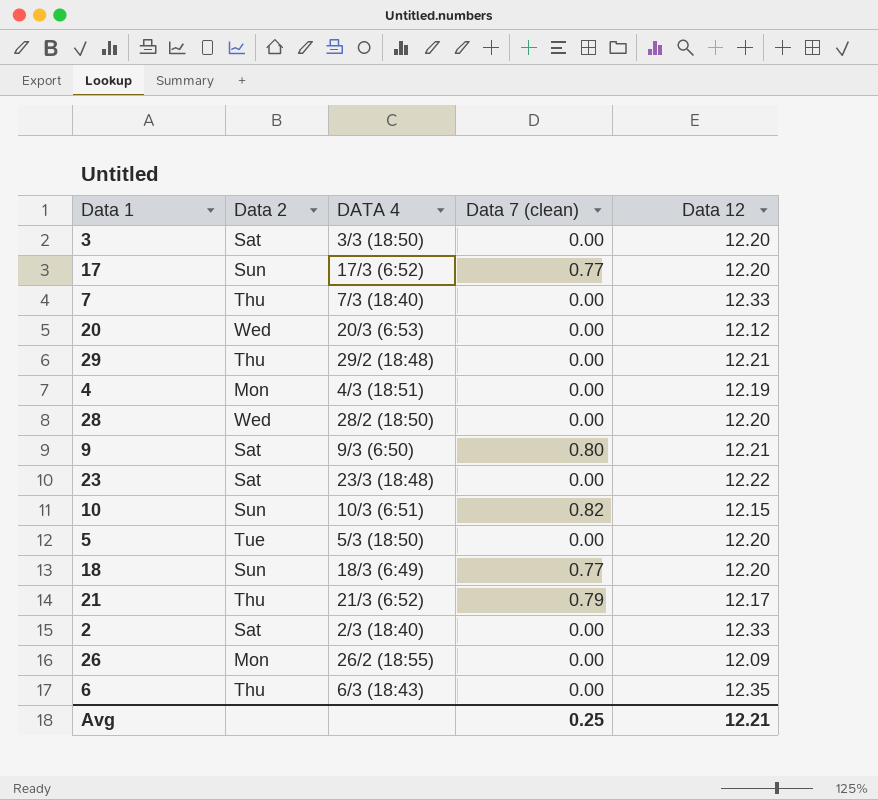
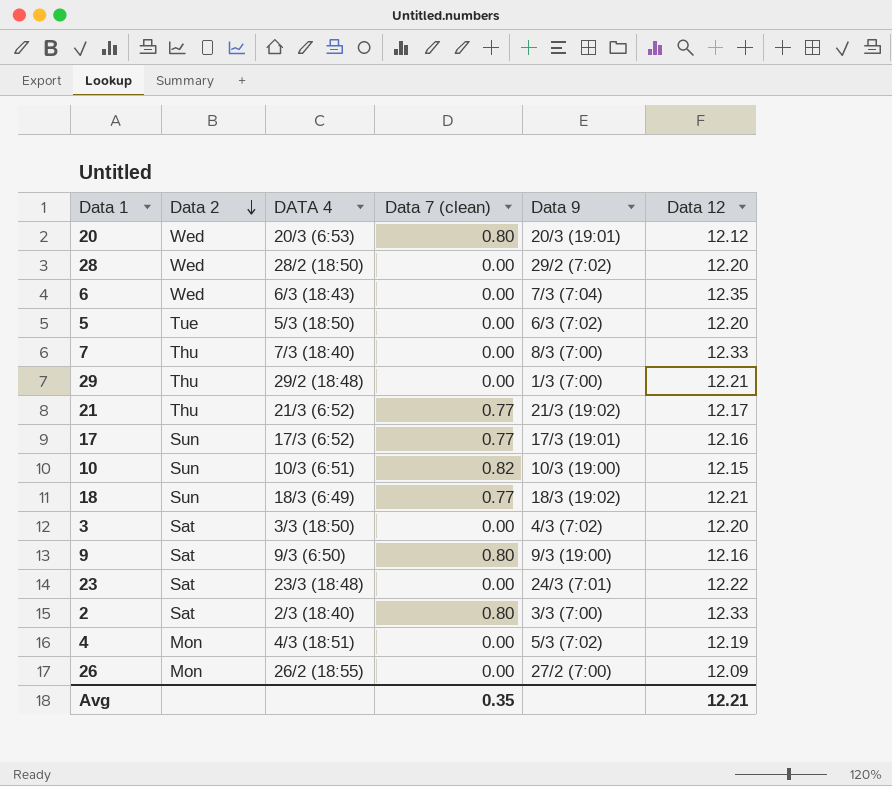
row order: none -> Data 2 descending
column Data 9 | position: none -> 5
20 | Data 7 (clean): 0.00 -> 0.80
6 | Data 2: Thu -> Wed
21 | Data 7 (clean): 0.79 -> 0.77
17 | Data 12: 12.20 -> 12.16
18 | Data 12: 12.20 -> 12.21
9 | Data 12: 12.21 -> 12.16
2 | Data 7 (clean): 0.00 -> 0.80
Avg | Data 7 (clean): 0.25 -> 0.35

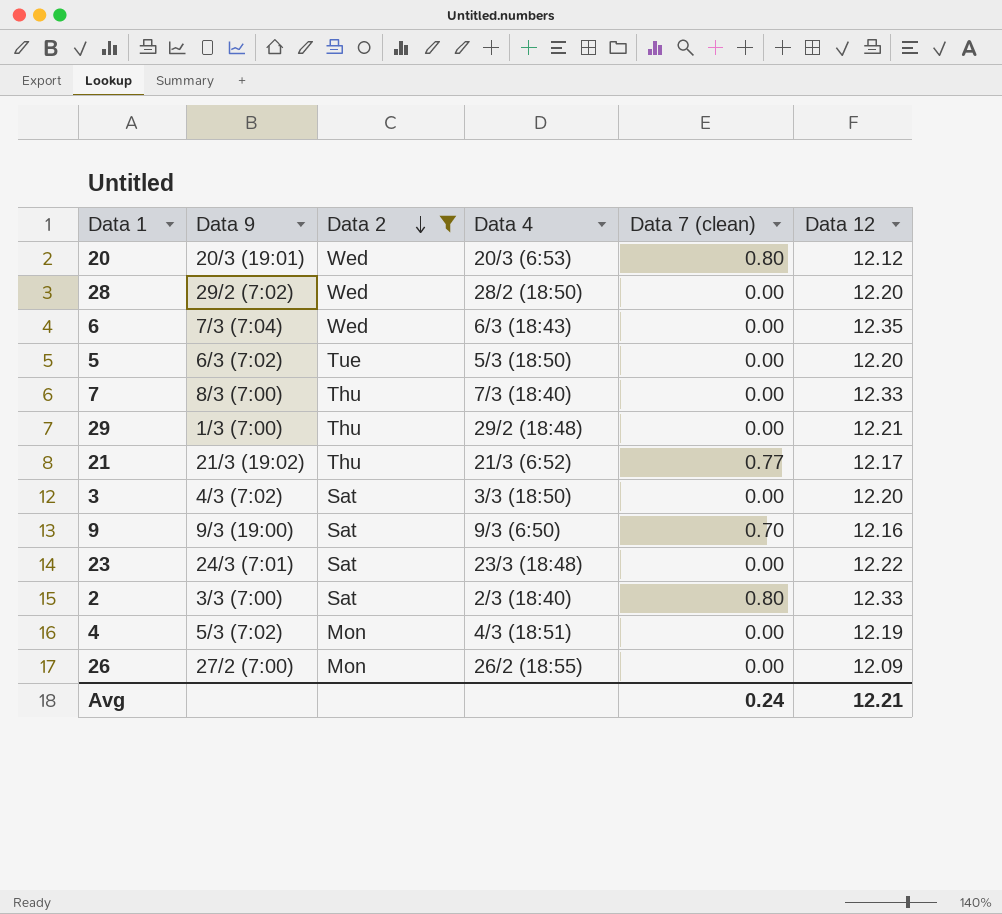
filter: none -> Data 2 != Sun
column Data 9 | position: 5 -> 2
column name: DATA 4 -> Data 4
9 | Data 7 (clean): 0.80 -> 0.70
Avg | Data 7 (clean): 0.35 -> 0.24

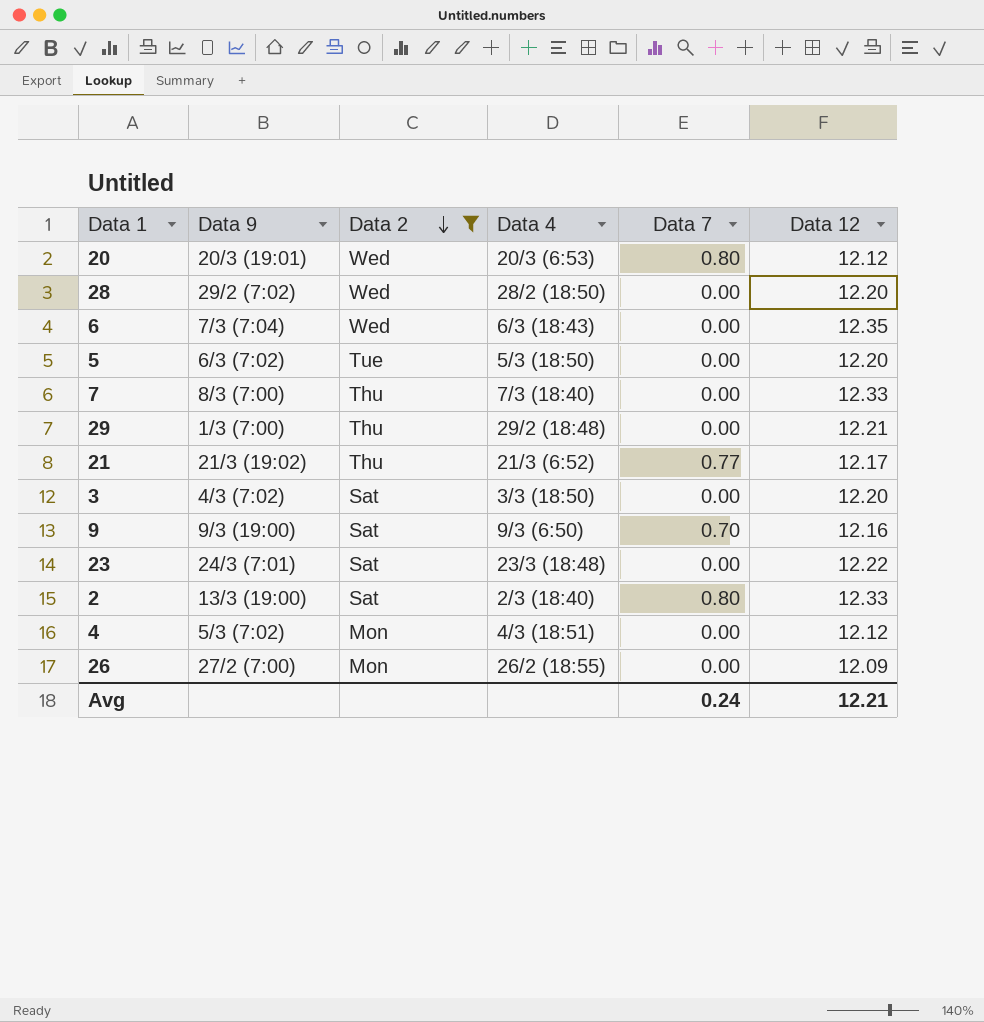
column name: Data 7 (clean) -> Data 7
2 | Data 9: 3/3 (7:00) -> 13/3 (19:00)
4 | Data 12: 12.19 -> 12.12

